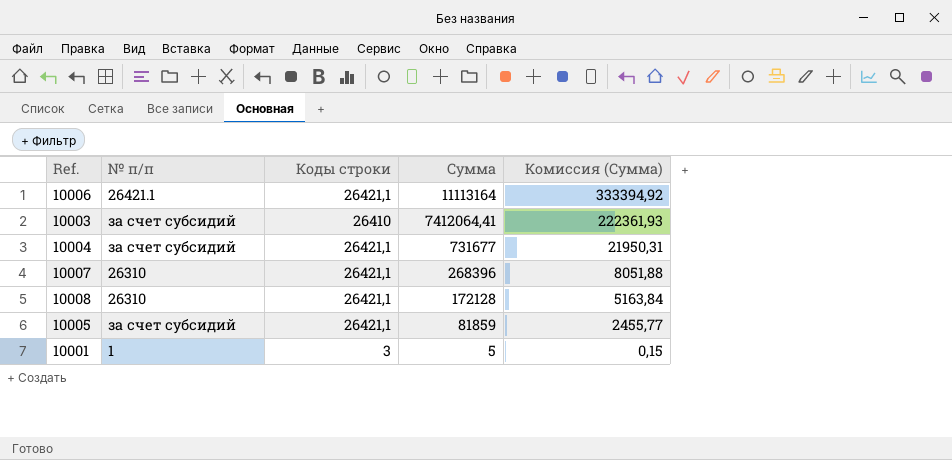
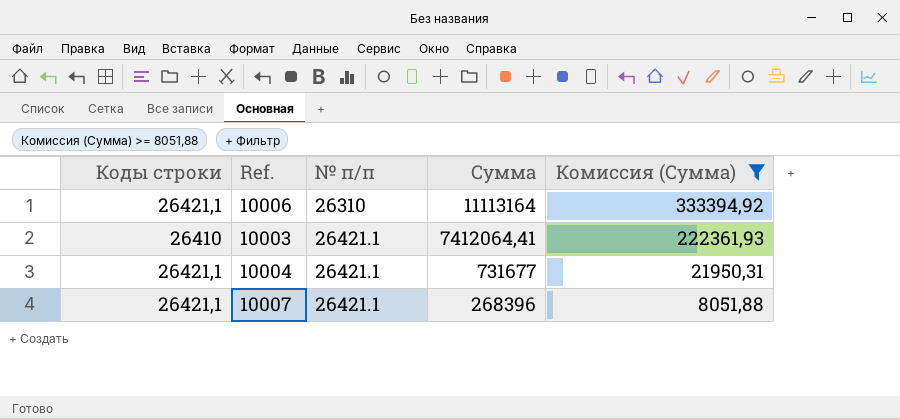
filter: none -> Комиссия (Сумма) >= 8051,88
column Коды строки | position: 3 -> 1
10006 | № п/п: 26421.1 -> 26310
10003 | № п/п: за счет субсидий -> 26421.1
10004 | № п/п: за счет субсидий -> 26421.1
10007 | № п/п: 26310 -> 26421.1

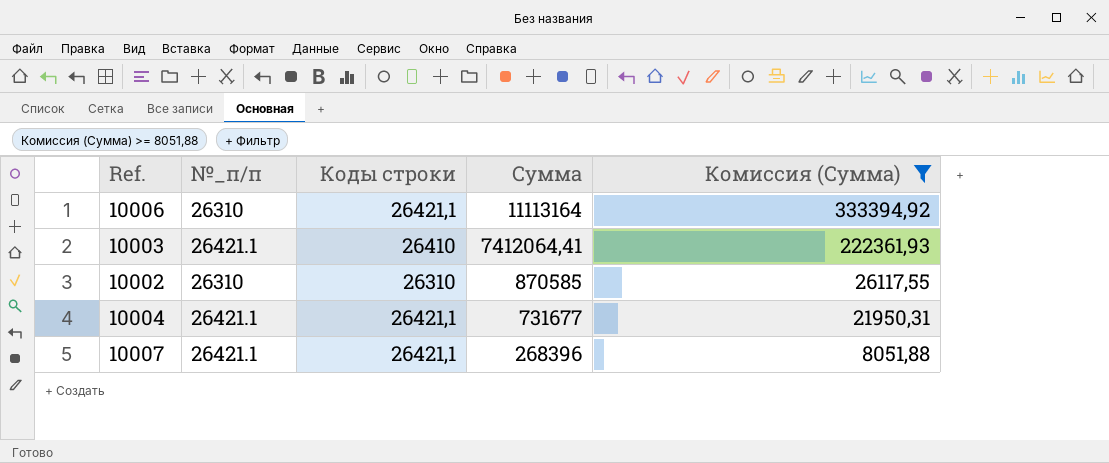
column name: № п/п -> №_п/п
column Коды строки | position: 1 -> 3
row 10002: none -> 26310 | 26310 | 870585 | 26117,55

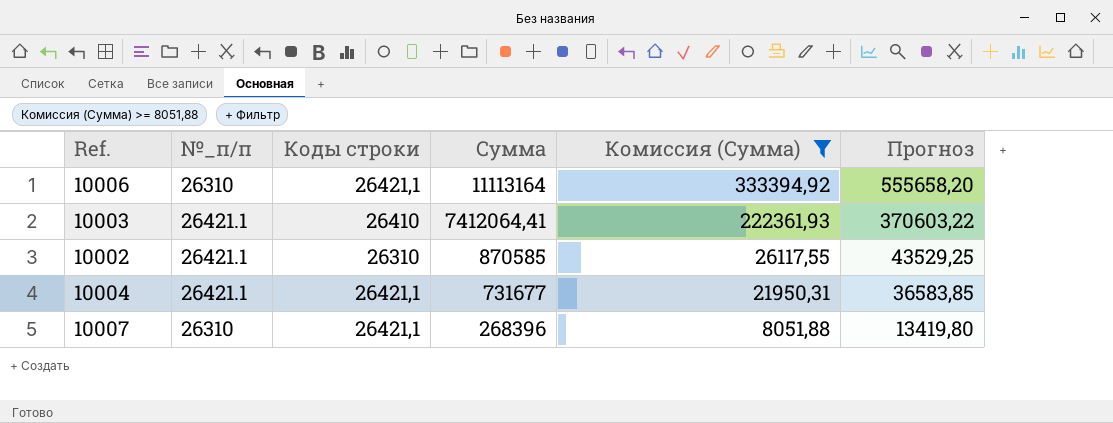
column Прогноз | formula: none -> [Сумма] * 0,05
10002 | №_п/п: 26310 -> 26421.1
10007 | №_п/п: 26421.1 -> 26310

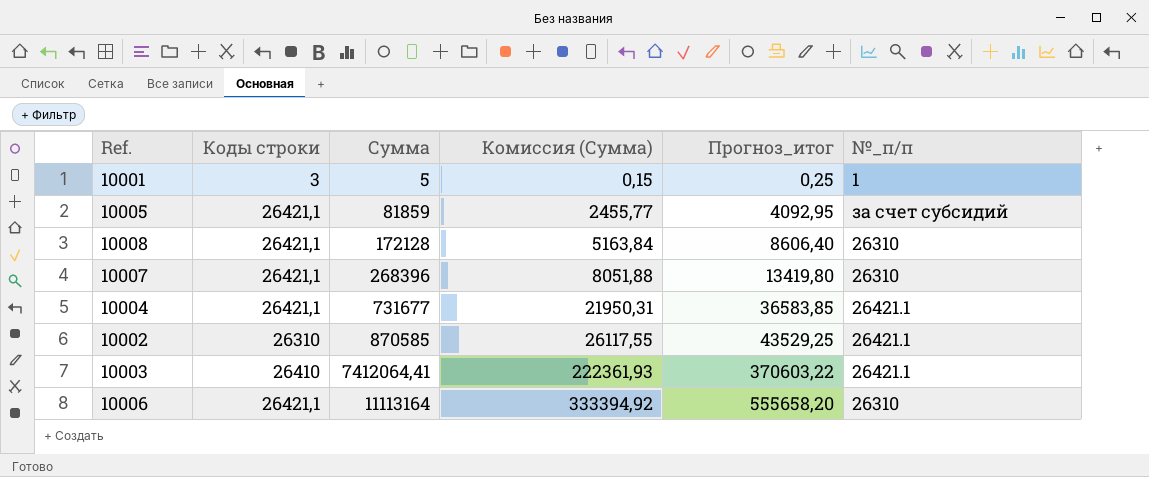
filter: Комиссия (Сумма) >= 8051,88 -> none
row order: Сумма descending -> Сумма ascending
column name: Прогноз -> Прогноз_итог
column №_п/п | position: 2 -> 6

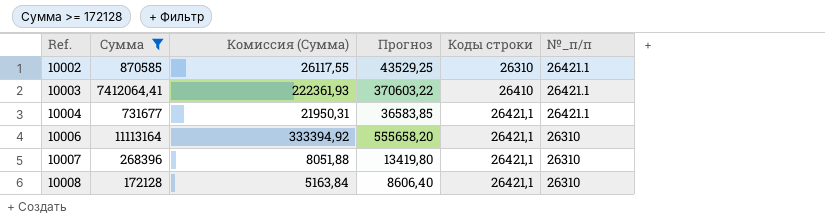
filter: none -> Сумма >= 172128
row order: Сумма ascending -> Ref. ascending
column name: Прогноз_итог -> Прогноз
column Коды строки | position: 2 -> 5

